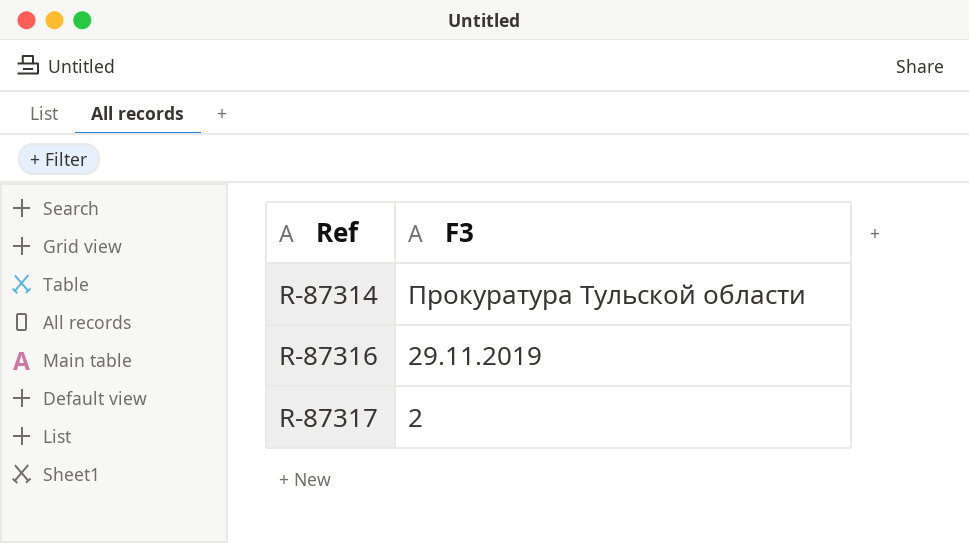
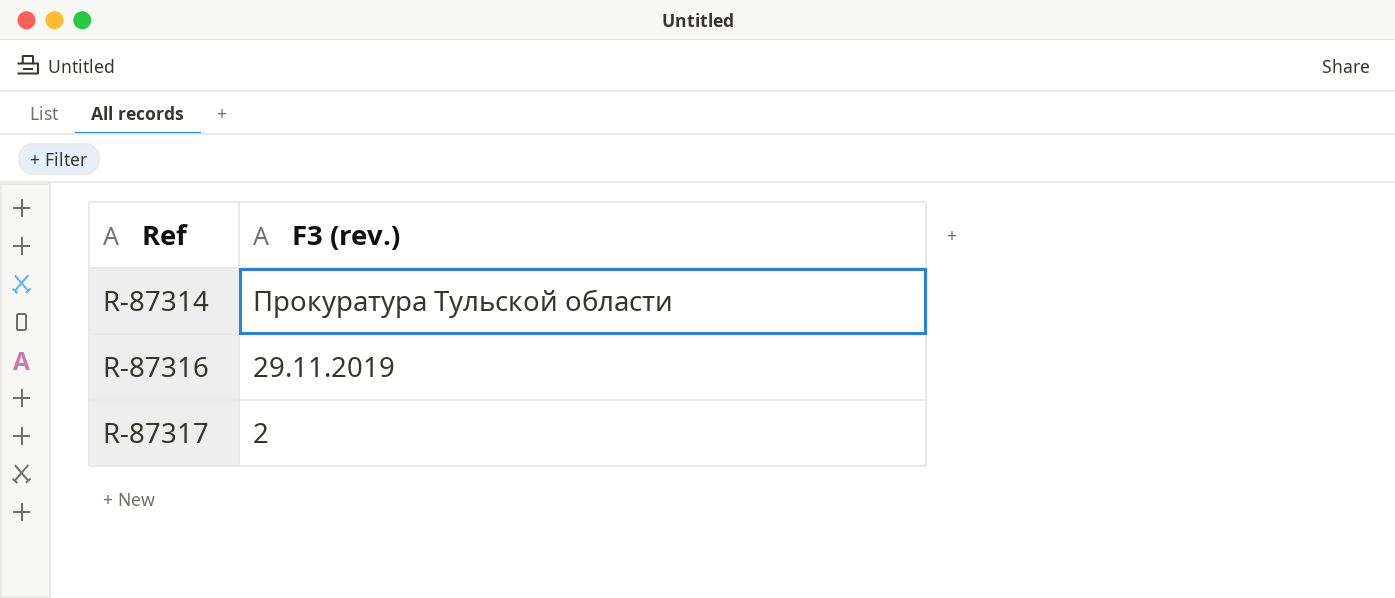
column name: F3 -> F3 (rev.)

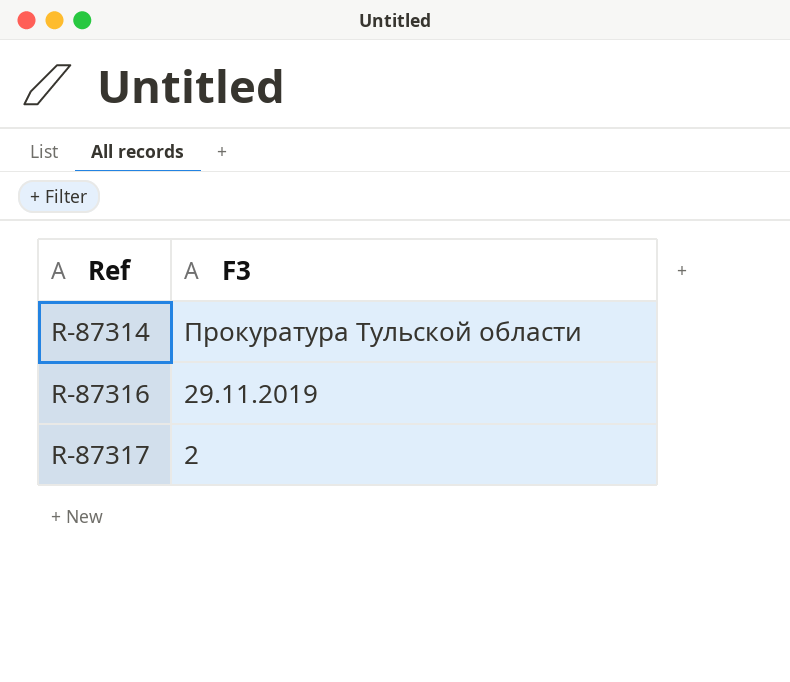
column name: F3 (rev.) -> F3

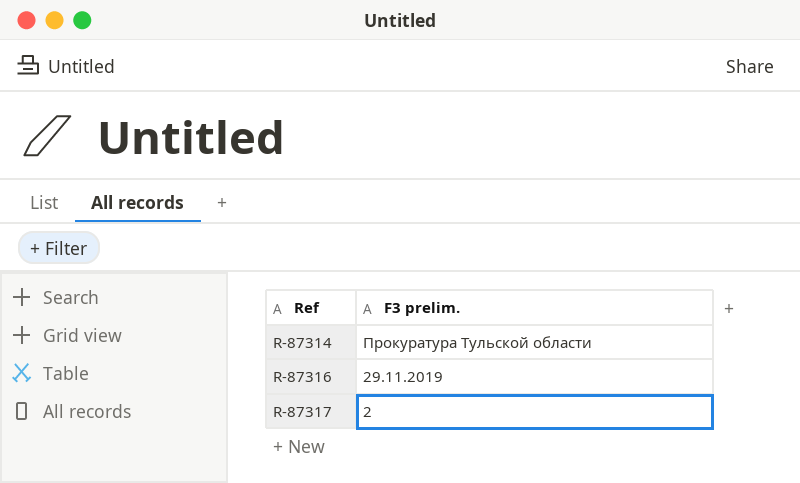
column name: F3 -> F3 prelim.

